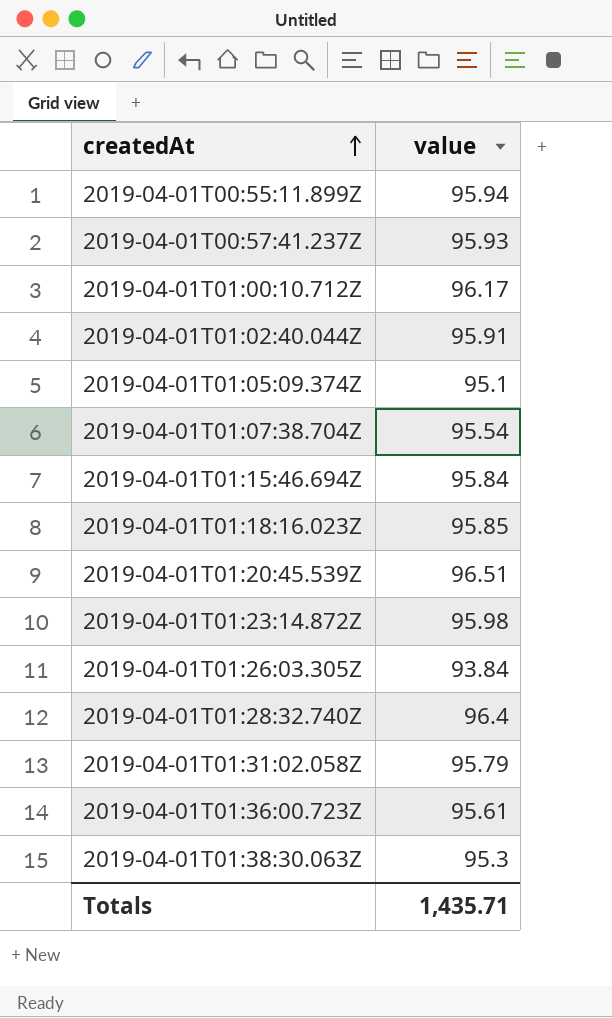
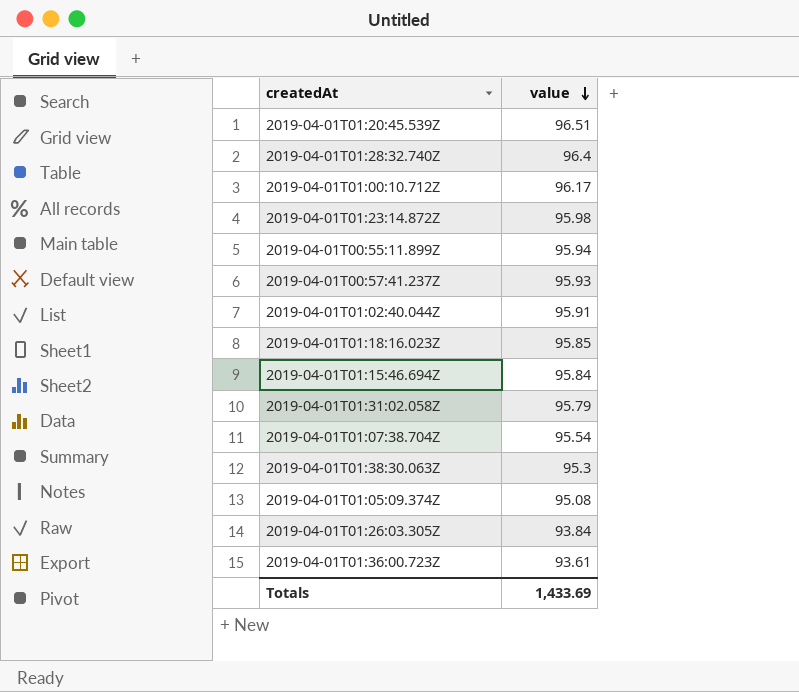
row order: createdAt ascending -> value descending
2019-04-01T01:05:09.374Z | value: 95.1 -> 95.08
2019-04-01T01:36:00.723Z | value: 95.61 -> 93.61
Totals | value: 1,435.71 -> 1,433.69

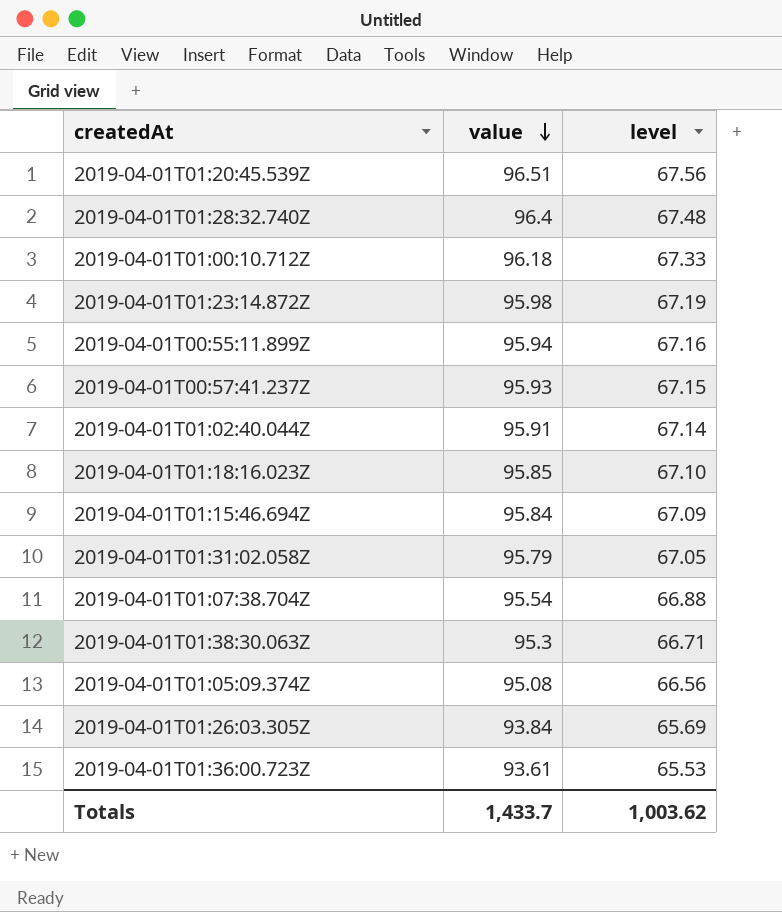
column level | formula: none -> [value] * 0.7
2019-04-01T01:00:10.712Z | value: 96.17 -> 96.18
Totals | value: 1,433.69 -> 1,433.7

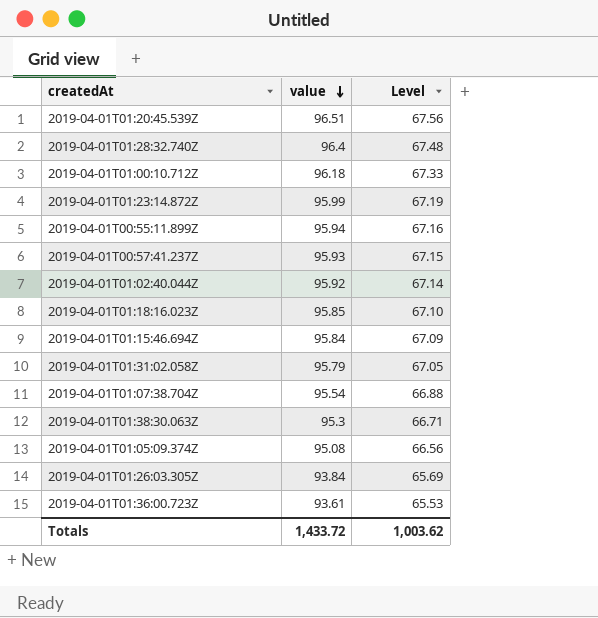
column name: level -> Level
2019-04-01T01:23:14.872Z | value: 95.98 -> 95.99
2019-04-01T01:02:40.044Z | value: 95.91 -> 95.92
Totals | value: 1,433.7 -> 1,433.72

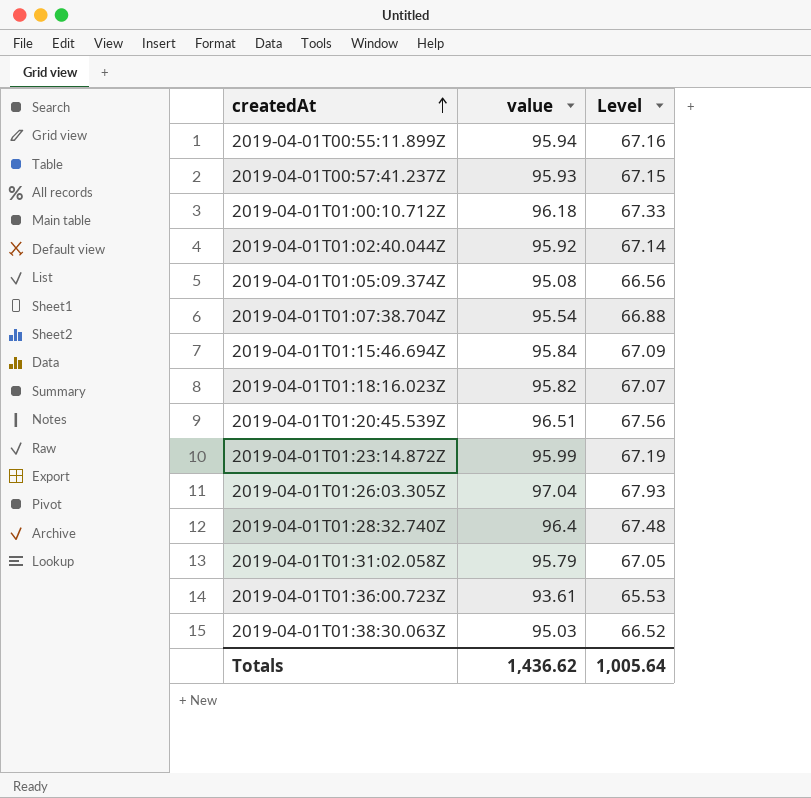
row order: value descending -> createdAt ascending
2019-04-01T01:18:16.023Z | value: 95.85 -> 95.82
2019-04-01T01:18:16.023Z | Level: 67.10 -> 67.07
2019-04-01T01:26:03.305Z | value: 93.84 -> 97.04
2019-04-01T01:26:03.305Z | Level: 65.69 -> 67.93
2019-04-01T01:38:30.063Z | value: 95.3 -> 95.03
2019-04-01T01:38:30.063Z | Level: 66.71 -> 66.52
Totals | value: 1,433.72 -> 1,436.62
Totals | Level: 1,003.62 -> 1,005.64

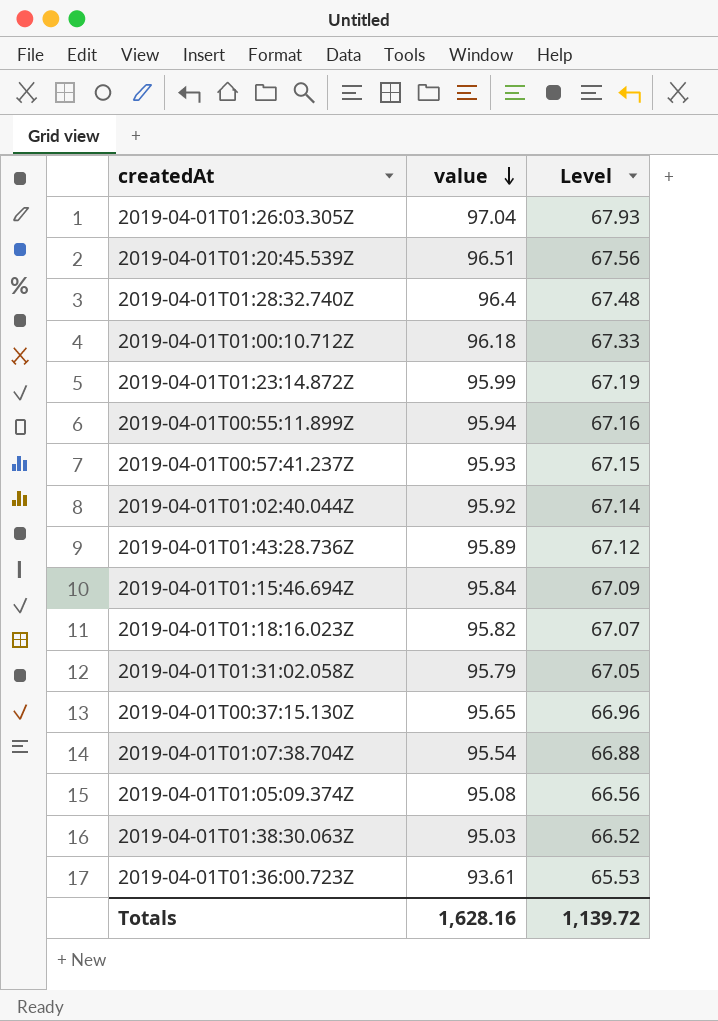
row order: createdAt ascending -> value descending
row 2019-04-01T01:43:28.736Z: none -> 95.89 | 67.12
row 2019-04-01T00:37:15.130Z: none -> 95.65 | 66.96
Totals | value: 1,436.62 -> 1,628.16
Totals | Level: 1,005.64 -> 1,139.72

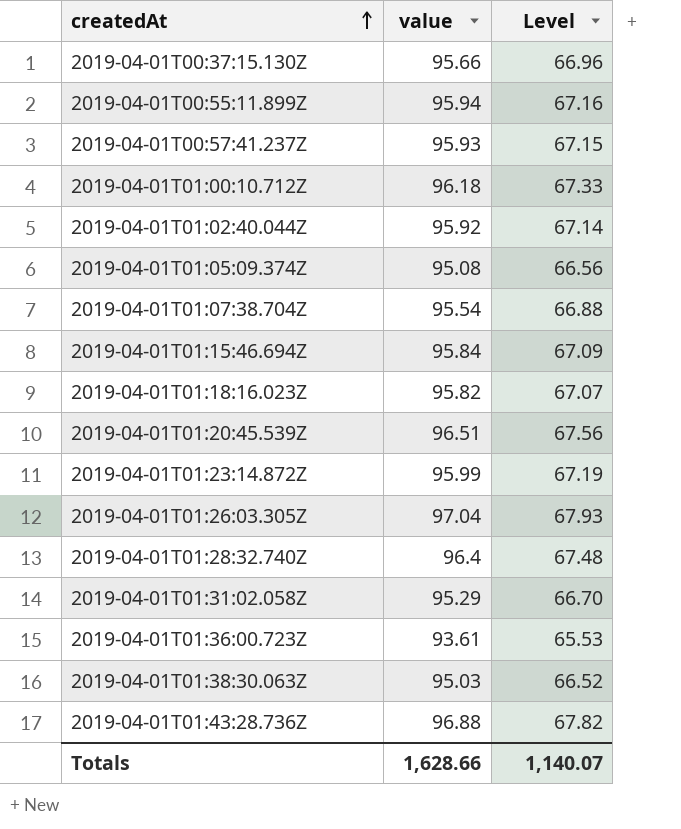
row order: value descending -> createdAt ascending
2019-04-01T00:37:15.130Z | value: 95.65 -> 95.66
2019-04-01T01:31:02.058Z | value: 95.79 -> 95.29
2019-04-01T01:31:02.058Z | Level: 67.05 -> 66.70
2019-04-01T01:43:28.736Z | value: 95.89 -> 96.88
2019-04-01T01:43:28.736Z | Level: 67.12 -> 67.82
Totals | value: 1,628.16 -> 1,628.66
Totals | Level: 1,139.72 -> 1,140.07

